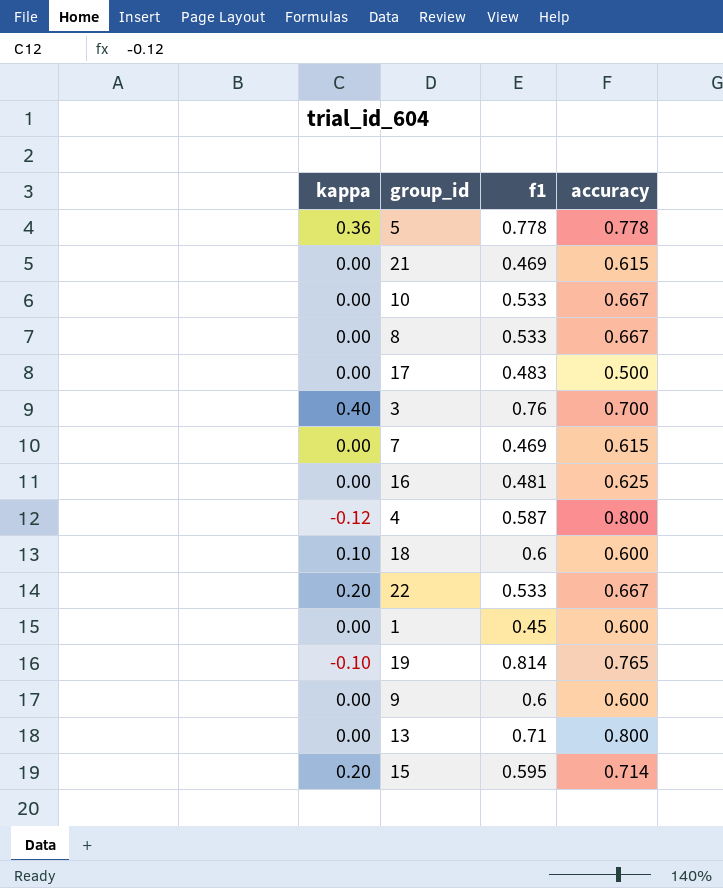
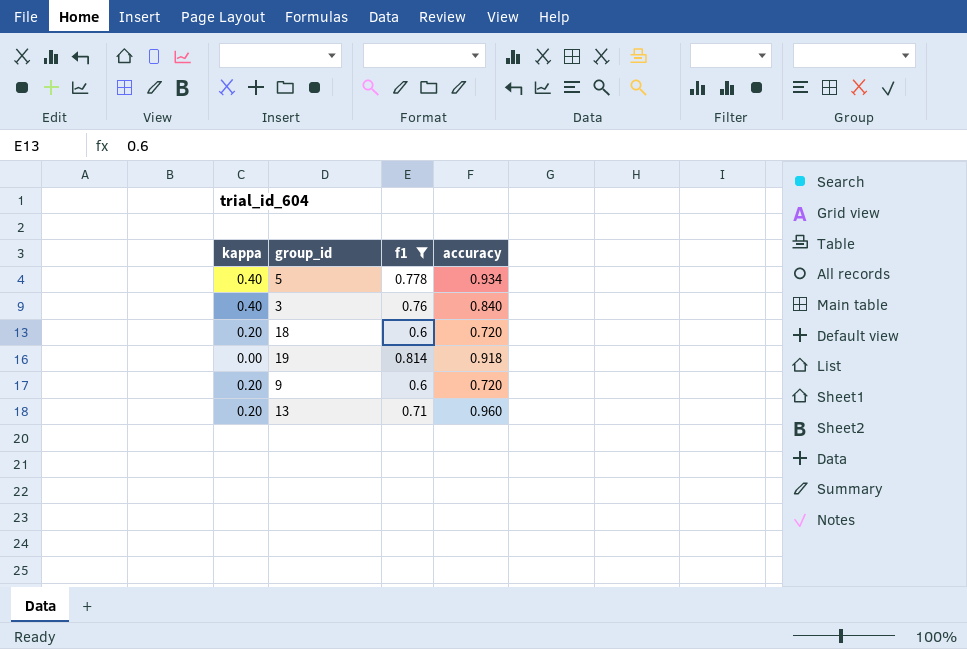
filter: none -> f1 >= 0.6
5 | kappa: 0.36 -> 0.40
5 | accuracy: 0.778 -> 0.934
3 | accuracy: 0.700 -> 0.840
18 | kappa: 0.10 -> 0.20
18 | accuracy: 0.600 -> 0.720
19 | kappa: -0.10 -> 0.00
19 | accuracy: 0.765 -> 0.918
9 | kappa: 0.00 -> 0.20
9 | accuracy: 0.600 -> 0.720
13 | kappa: 0.00 -> 0.20
13 | accuracy: 0.800 -> 0.960

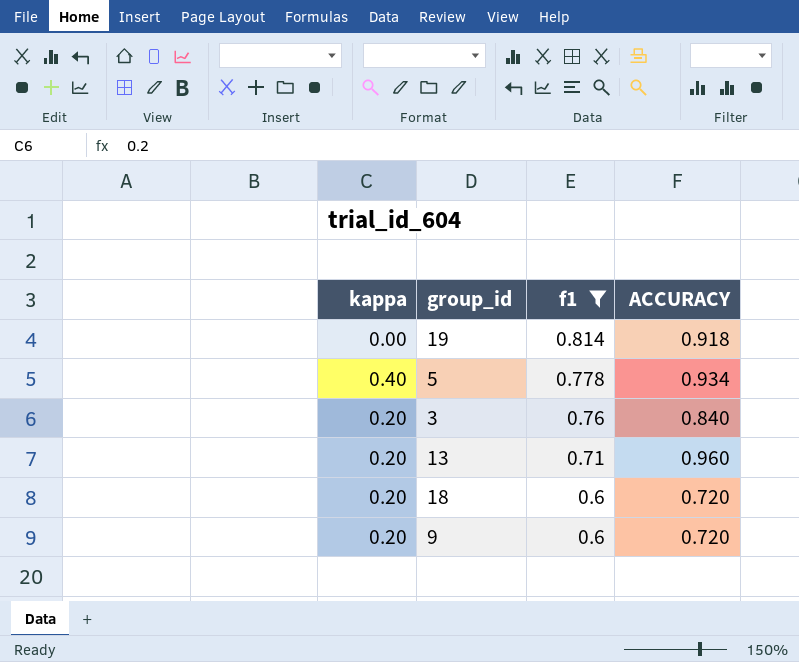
row order: none -> f1 descending
column name: accuracy -> ACCURACY
3 | kappa: 0.40 -> 0.20

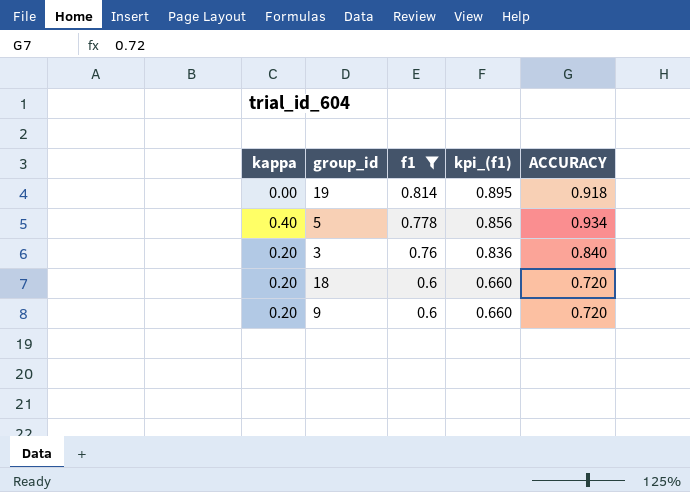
column kpi_(f1) | formula: none -> [f1] * 1.1
row 13: 0.20 | 0.71 | 0.960 -> none

